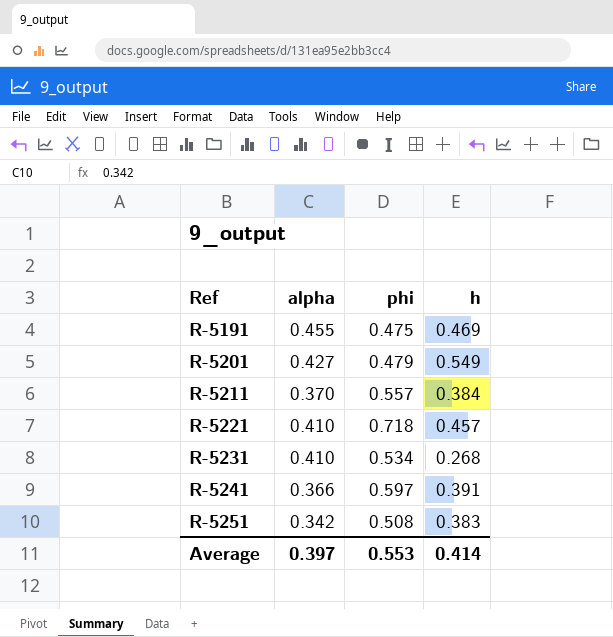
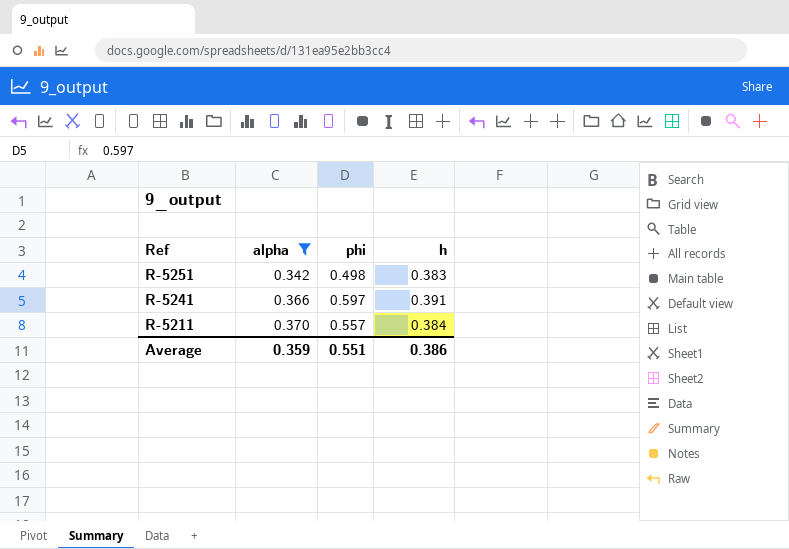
filter: none -> alpha <= 0.370
row order: Ref ascending -> Ref descending
R-5251 | phi: 0.508 -> 0.498
Average | alpha: 0.397 -> 0.359
Average | phi: 0.553 -> 0.551
Average | h: 0.414 -> 0.386

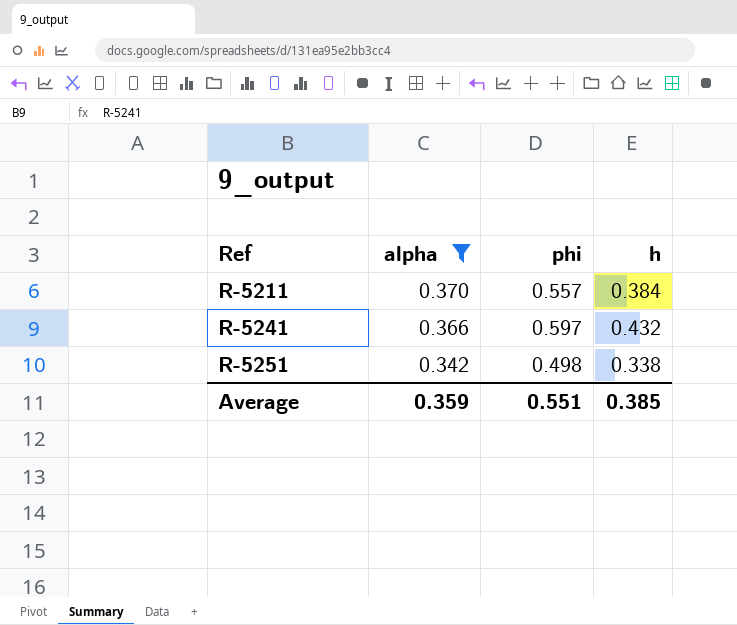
row order: Ref descending -> Ref ascending
R-5241 | h: 0.391 -> 0.432
R-5251 | h: 0.383 -> 0.338
Average | h: 0.386 -> 0.385

